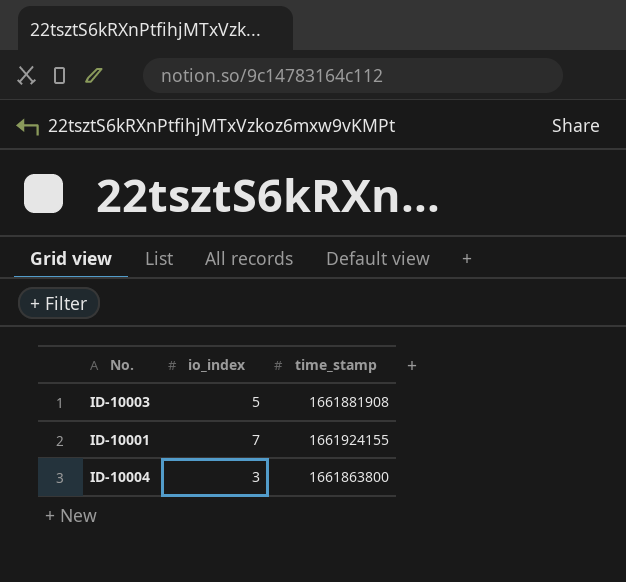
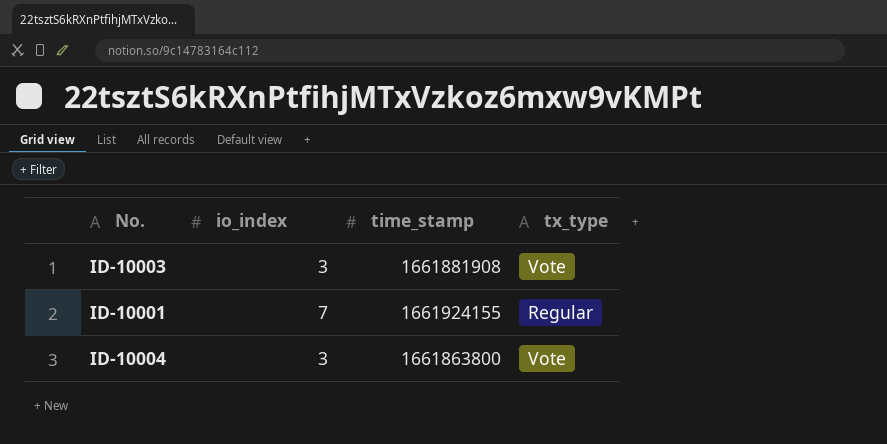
column tx_type | position: none -> 4
ID-10003 | io_index: 5 -> 3

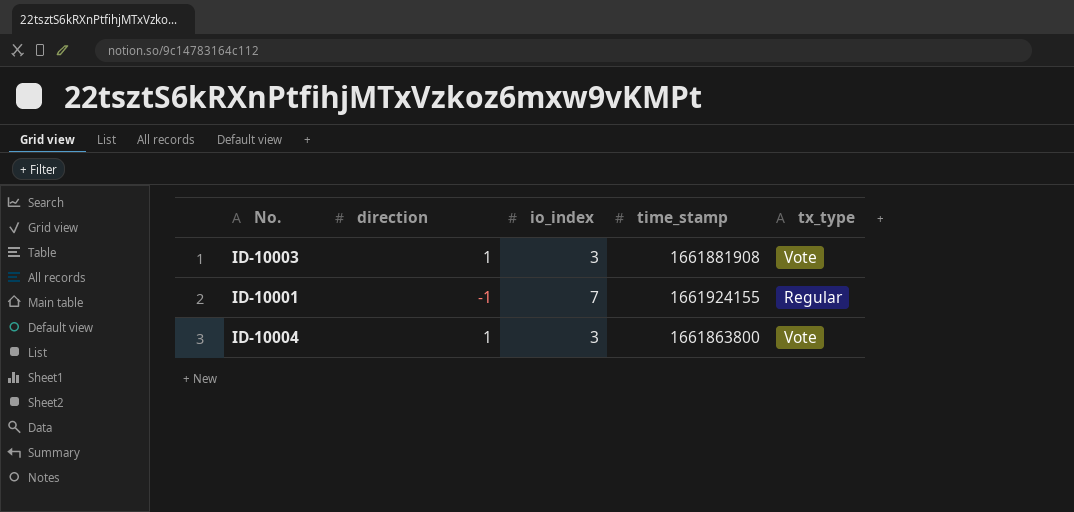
column direction | position: none -> 2

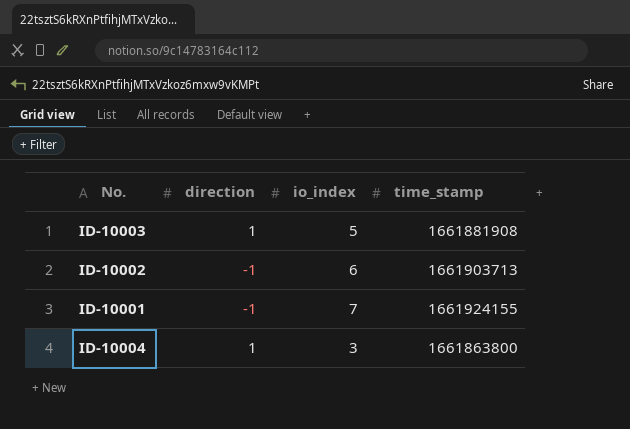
column tx_type | position: 5 -> none
ID-10003 | io_index: 3 -> 5
row ID-10002: none -> -1 | 6 | 1661903713

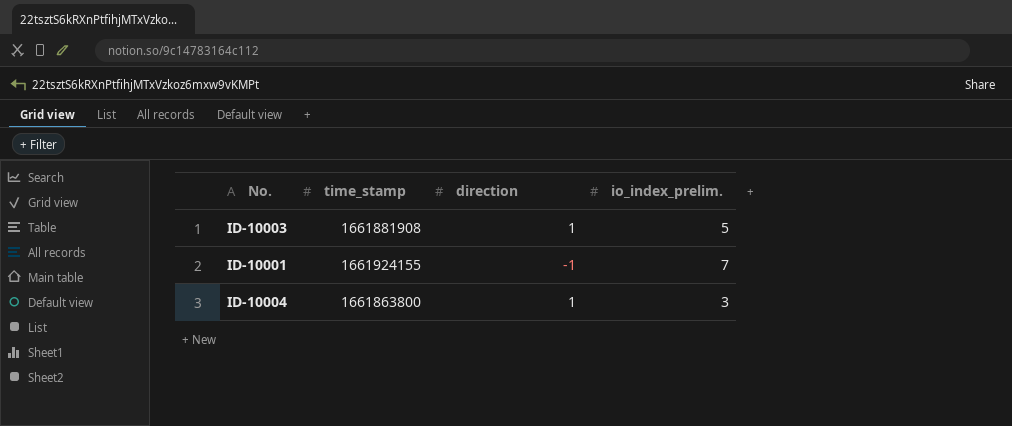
column time_stamp | position: 4 -> 2
column name: io_index -> io_index_prelim.
row ID-10002: -1 | 6 | 1661903713 -> none

